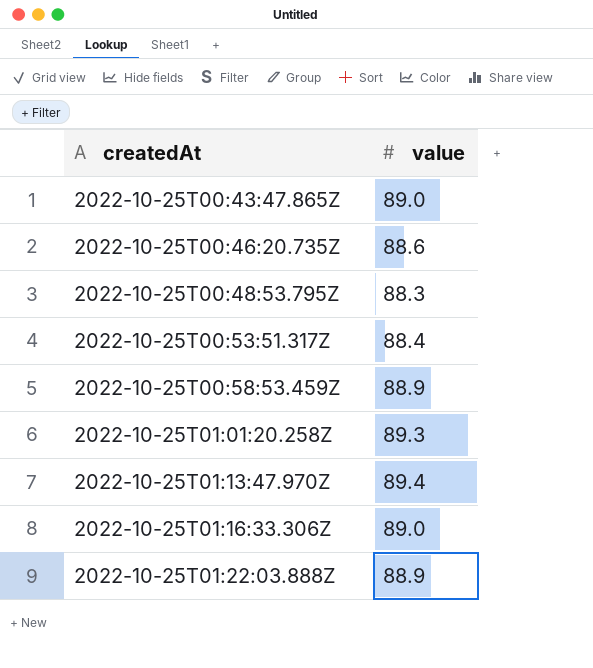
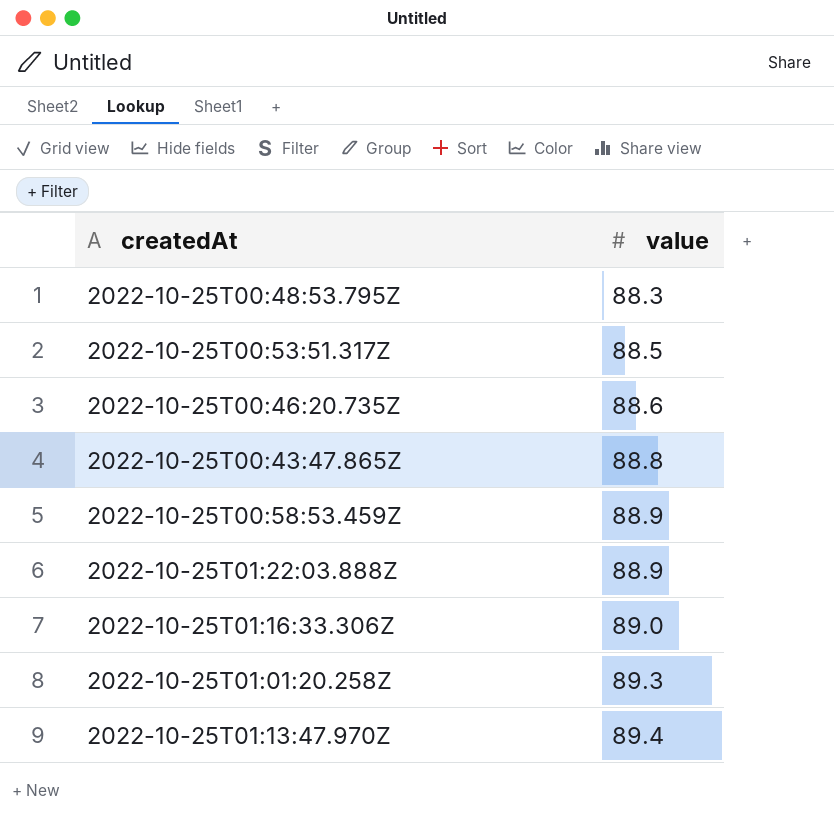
row order: createdAt ascending -> value ascending
2022-10-25T00:53:51.317Z | value: 88.4 -> 88.5
2022-10-25T00:43:47.865Z | value: 89.0 -> 88.8

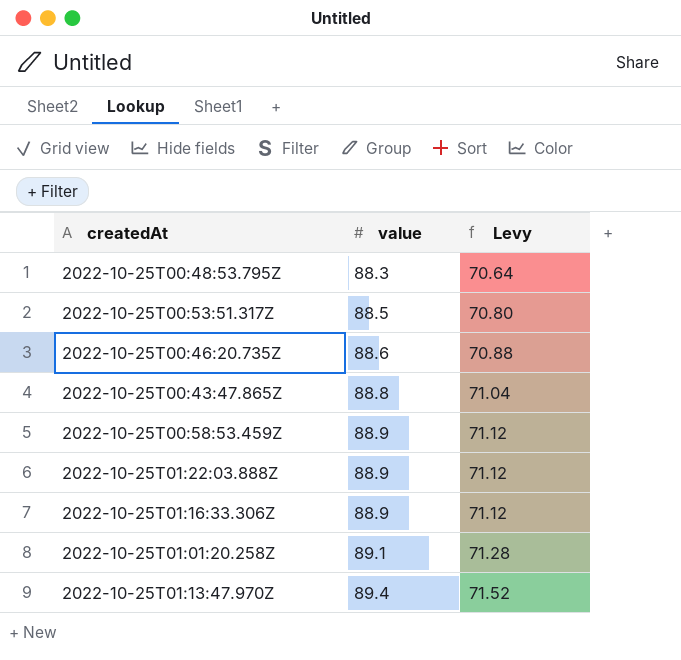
column Levy | formula: none -> [value] * 0.8
2022-10-25T01:16:33.306Z | value: 89.0 -> 88.9
2022-10-25T01:01:20.258Z | value: 89.3 -> 89.1

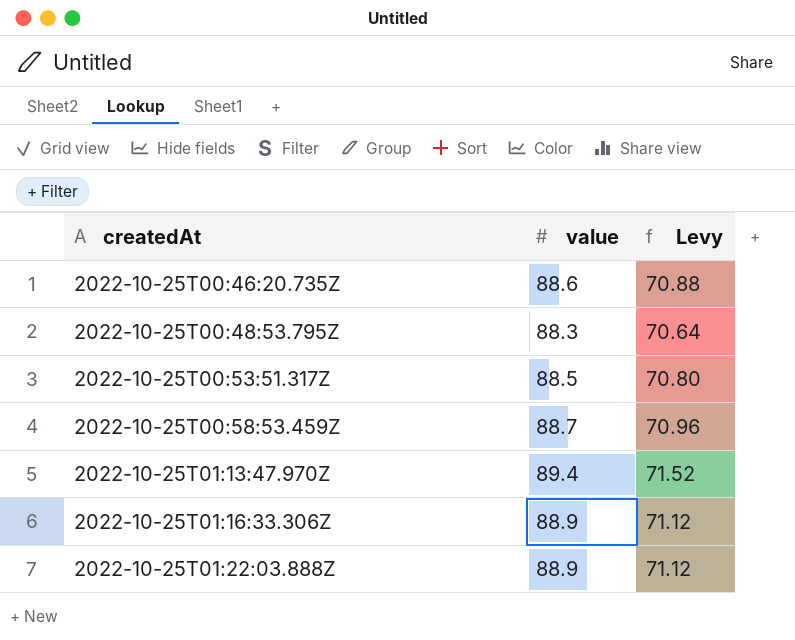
row order: value ascending -> createdAt ascending
row 2022-10-25T00:43:47.865Z: 88.8 | 71.04 -> none
row 2022-10-25T01:01:20.258Z: 89.1 | 71.28 -> none
2022-10-25T00:58:53.459Z | value: 88.9 -> 88.7
2022-10-25T00:58:53.459Z | Levy: 71.12 -> 70.96

